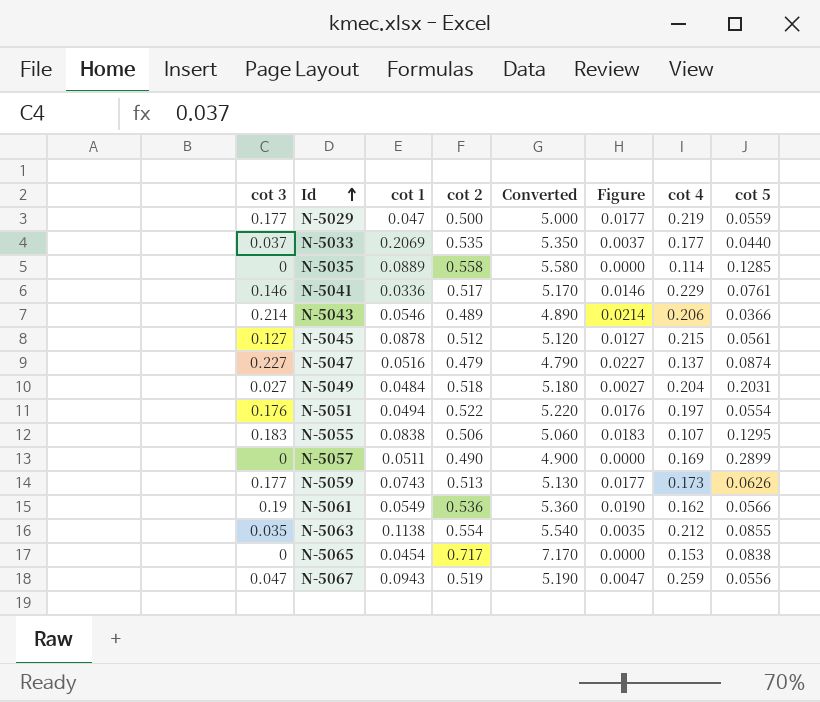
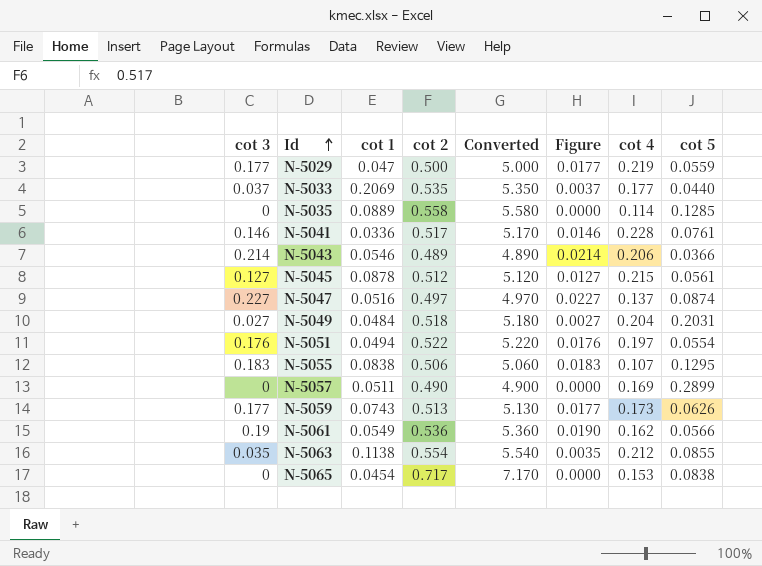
row N-5067: 0.047 | 0.0943 | 0.519 | 5.190 | 0.0047 | 0.259 | 0.0556 -> none
N-5041 | cot 4: 0.229 -> 0.228
N-5047 | cot 2: 0.479 -> 0.497
N-5047 | Converted: 4.790 -> 4.970

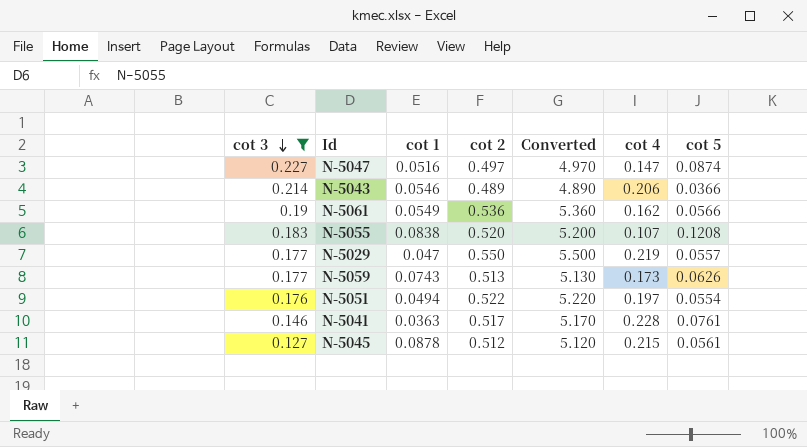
filter: none -> cot 3 >= 0.127
row order: Id ascending -> cot 3 descending
column Figure | formula: [cot 3] * 0.1 -> none
N-5047 | cot 4: 0.137 -> 0.147
N-5055 | cot 2: 0.506 -> 0.520
N-5055 | Converted: 5.060 -> 5.200
N-5055 | cot 5: 0.1295 -> 0.1208
N-5029 | cot 2: 0.500 -> 0.550
N-5029 | Converted: 5.000 -> 5.500
N-5029 | cot 5: 0.0559 -> 0.0557
N-5041 | cot 1: 0.0336 -> 0.0363

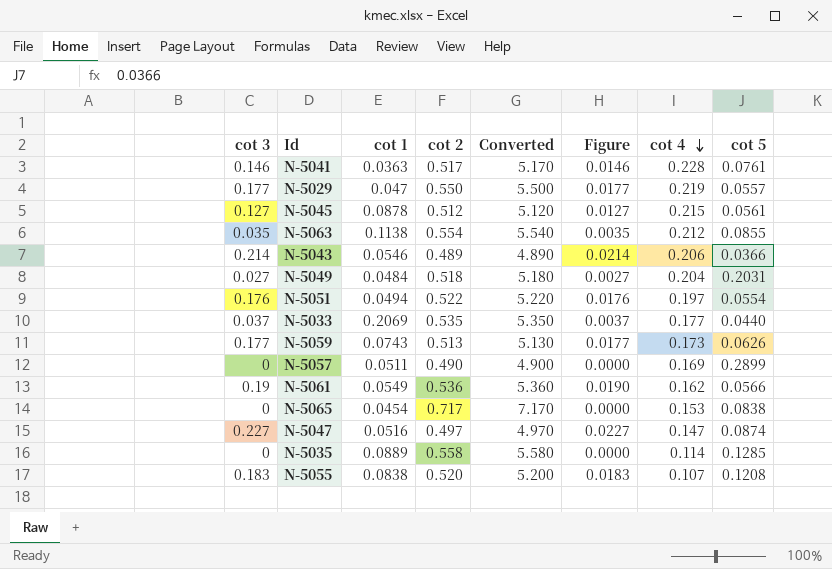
filter: cot 3 >= 0.127 -> none
row order: cot 3 descending -> cot 4 descending
column Figure | formula: none -> [cot 3] * 0.1

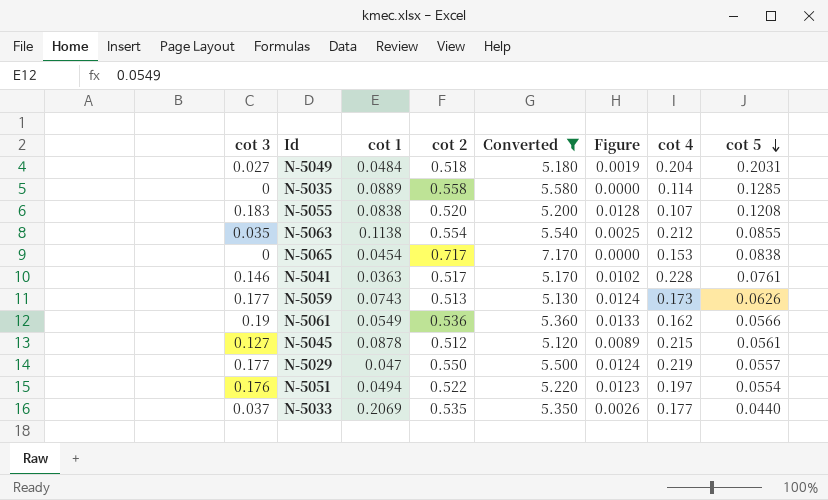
filter: none -> Converted >= 5.120
row order: cot 4 descending -> cot 5 descending
column Figure | formula: [cot 3] * 0.1 -> [cot 3] * 0.07

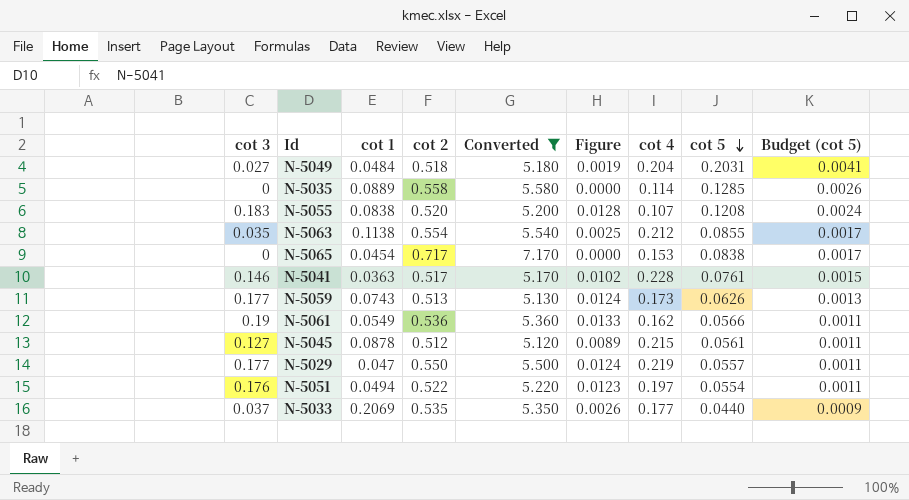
column Budget (cot 5) | formula: none -> [cot 5] * 0.02

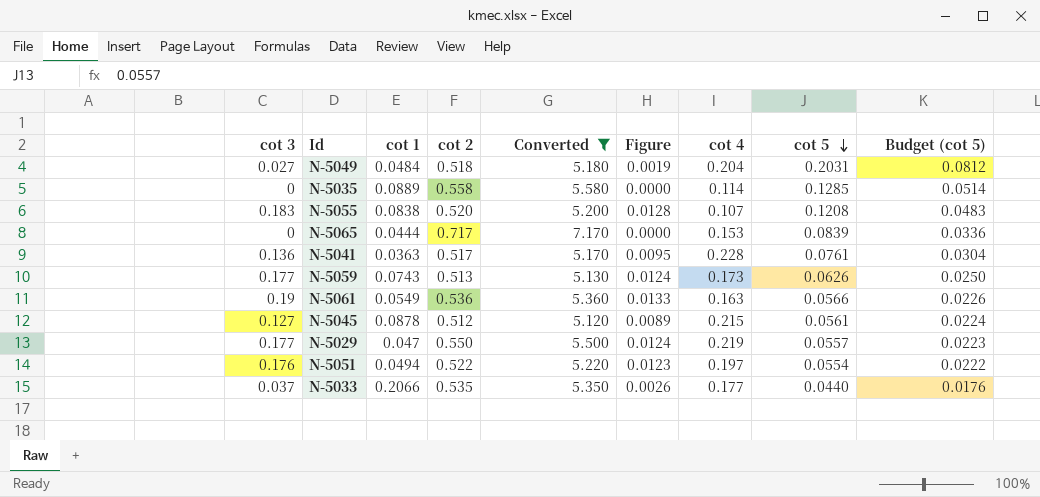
column Budget (cot 5) | formula: [cot 5] * 0.02 -> [cot 5] * 0.4
row N-5063: 0.035 | 0.1138 | 0.554 | 5.540 | 0.0025 | 0.212 | 0.0855 | 0.0017 -> none
N-5065 | cot 1: 0.0454 -> 0.0444
N-5065 | cot 5: 0.0838 -> 0.0839
N-5041 | cot 3: 0.146 -> 0.136
N-5041 | Figure: 0.0102 -> 0.0095
N-5061 | cot 4: 0.162 -> 0.163
N-5033 | cot 1: 0.2069 -> 0.2066

